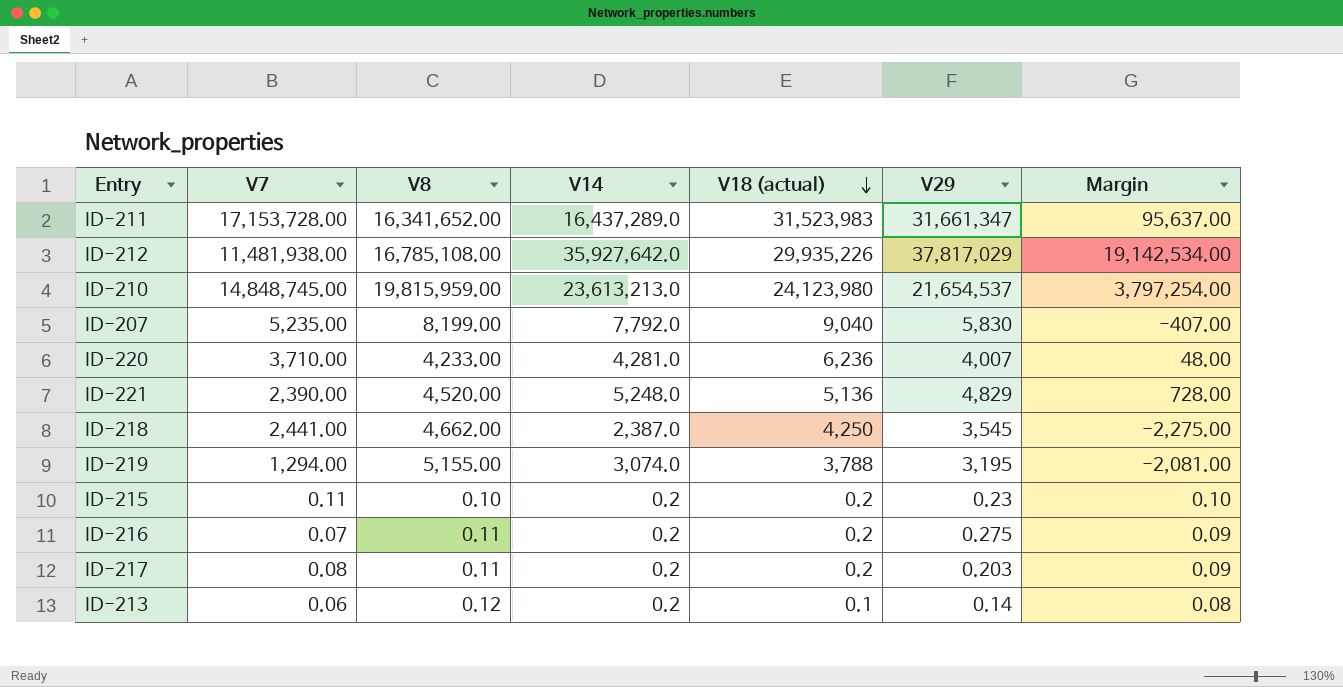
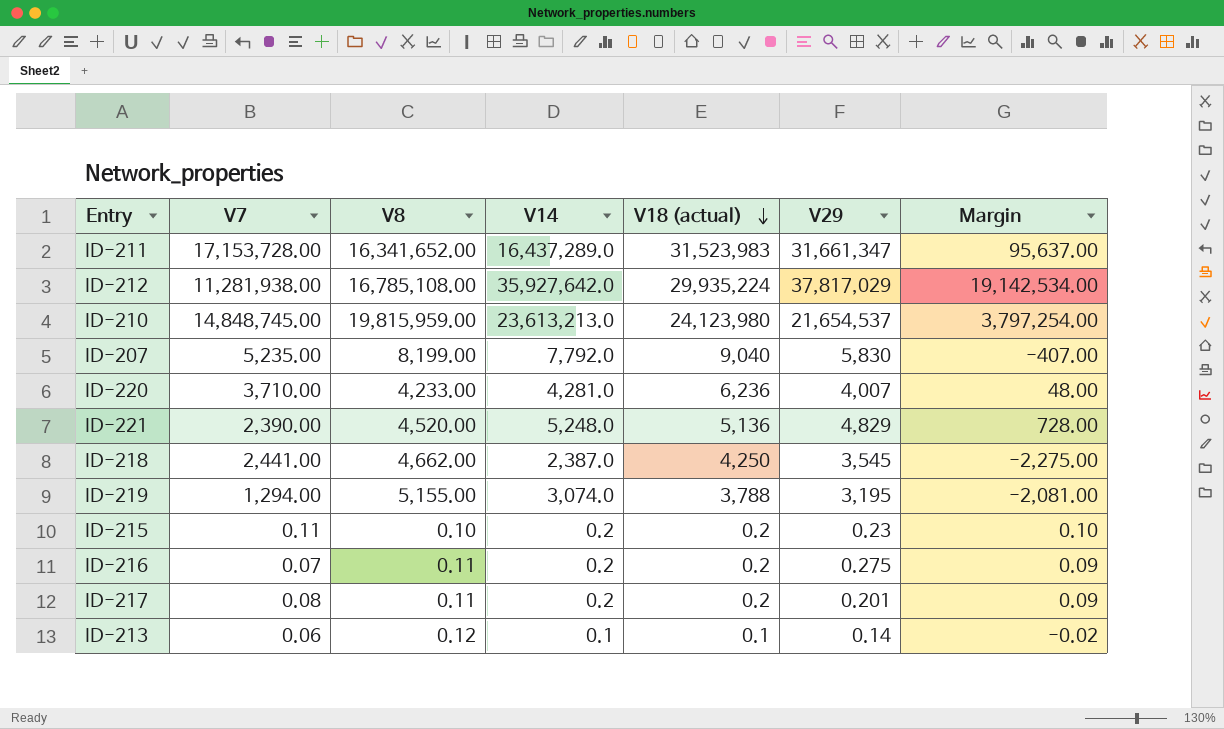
ID-212 | V7: 11,481,938.00 -> 11,281,938.00
ID-212 | V18 (actual): 29,935,226 -> 29,935,224
ID-217 | V29: 0.203 -> 0.201
ID-213 | V14: 0.2 -> 0.1
ID-213 | Margin: 0.08 -> -0.02

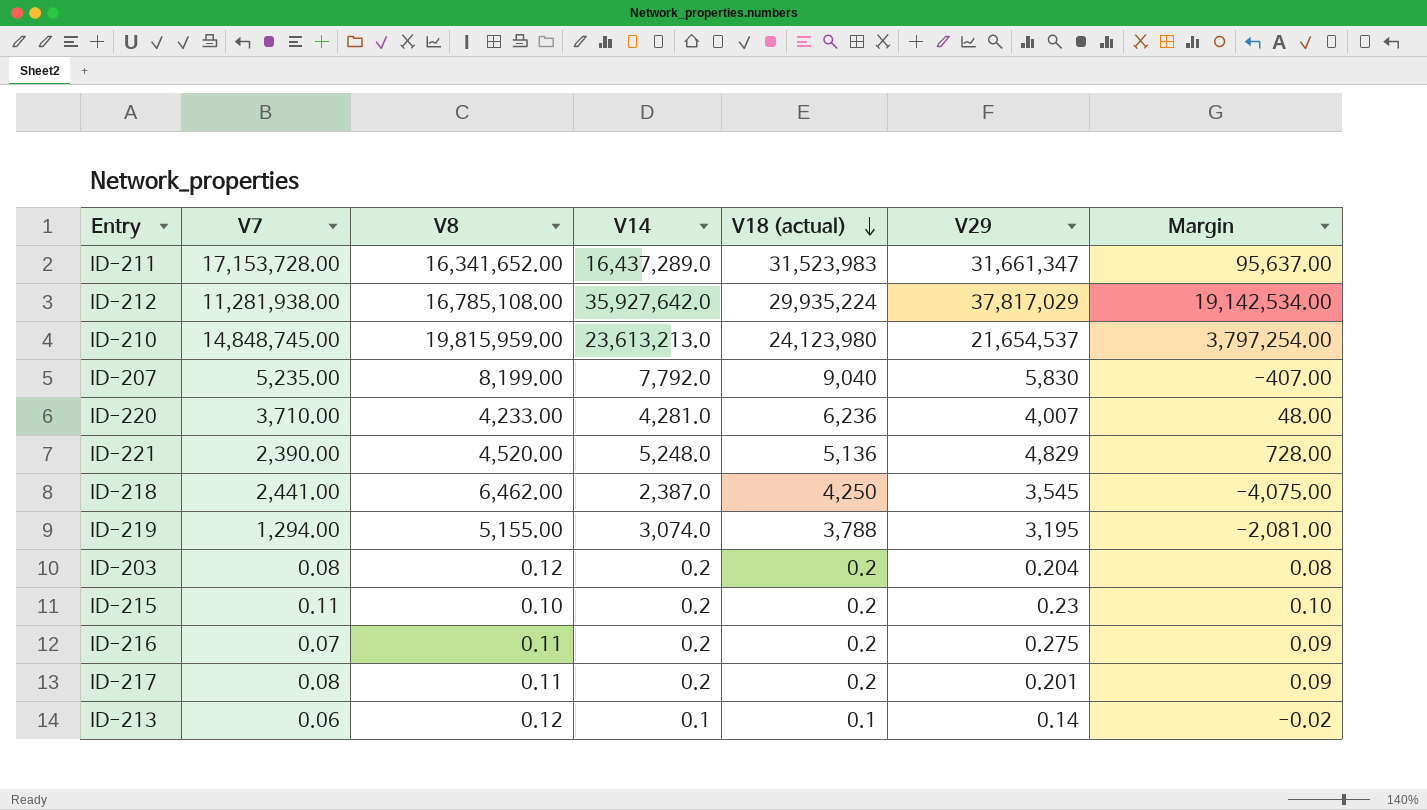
ID-218 | V8: 4,662.00 -> 6,462.00
ID-218 | Margin: -2,275.00 -> -4,075.00
row ID-203: none -> 0.08 | 0.12 | 0.2 | 0.2 | 0.204 | 0.08

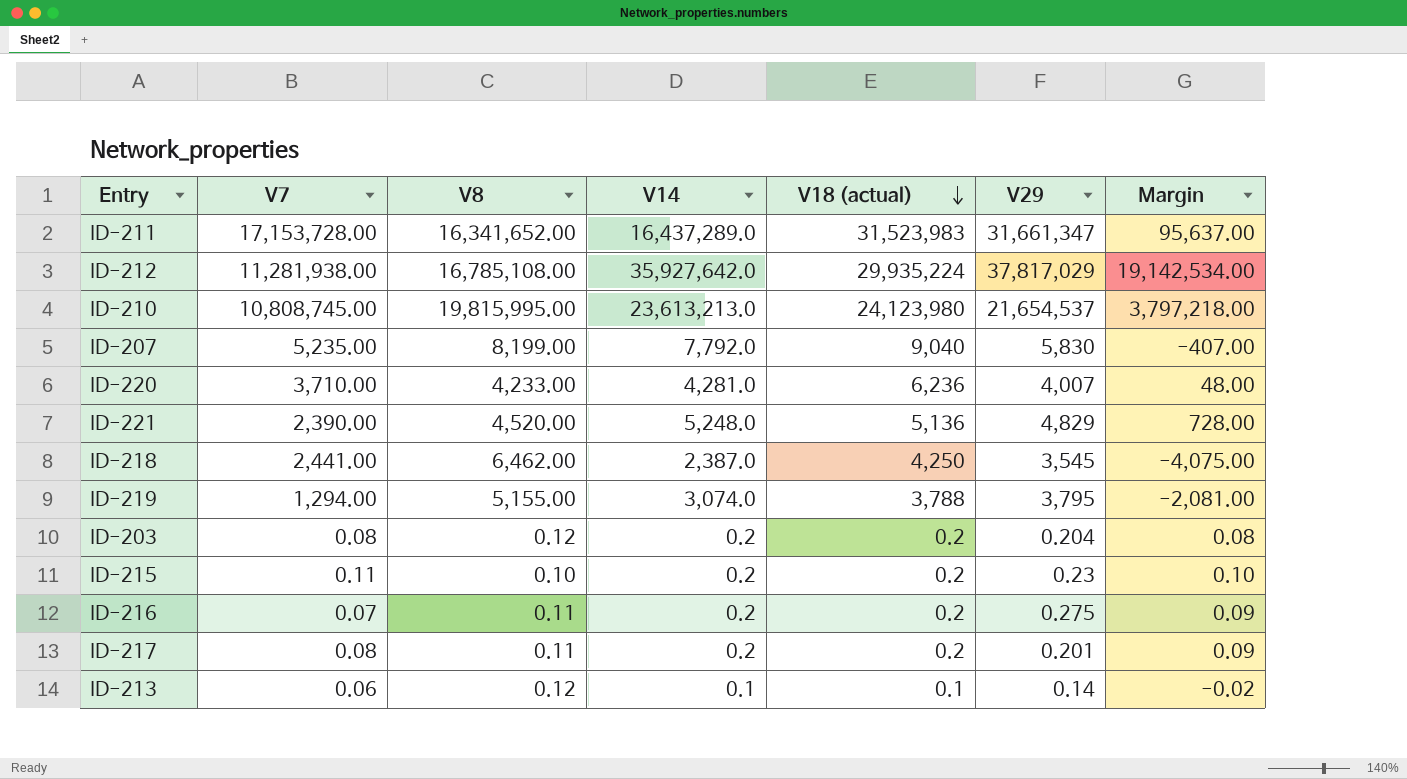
ID-210 | V7: 14,848,745.00 -> 10,808,745.00
ID-210 | V8: 19,815,959.00 -> 19,815,995.00
ID-210 | Margin: 3,797,254.00 -> 3,797,218.00
ID-219 | V29: 3,195 -> 3,795

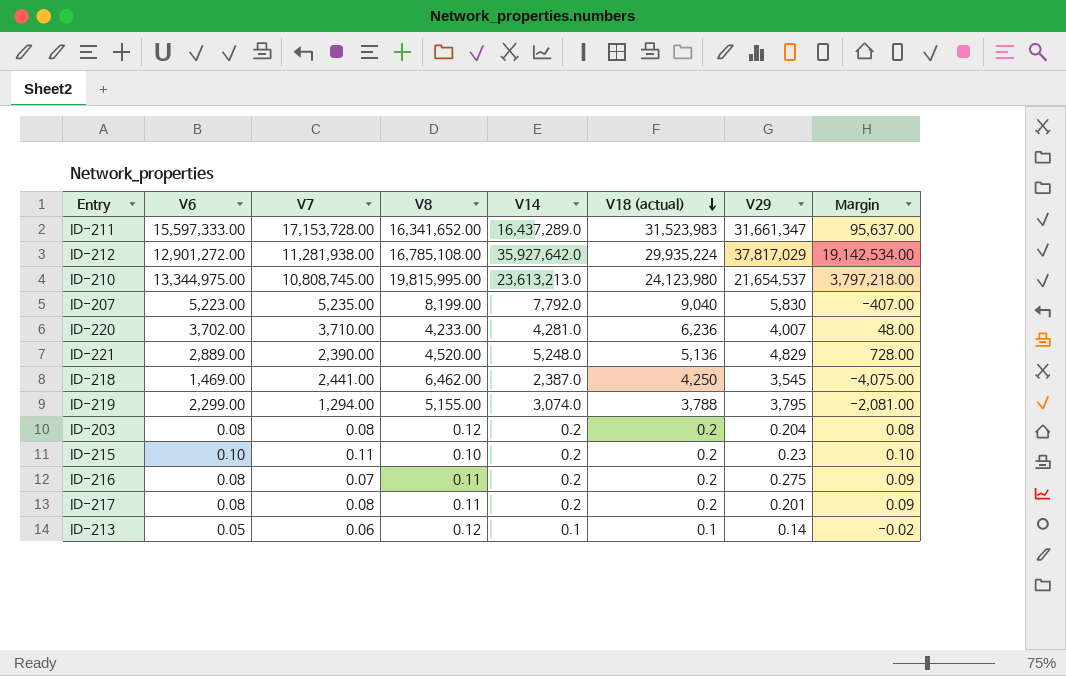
column V6 | position: none -> 2

